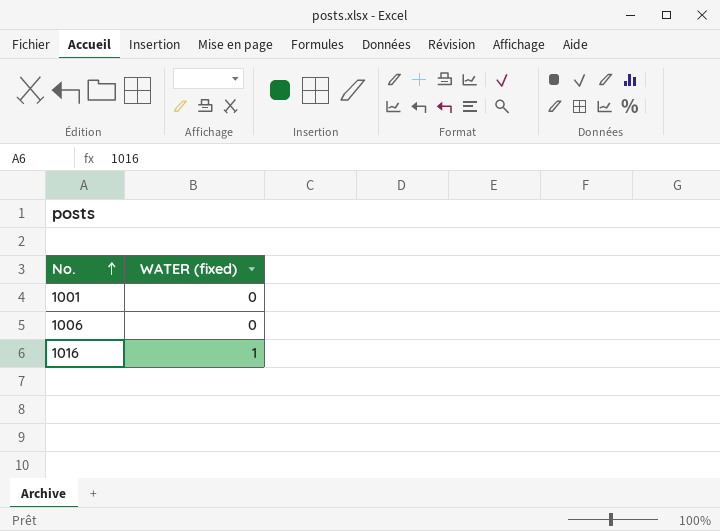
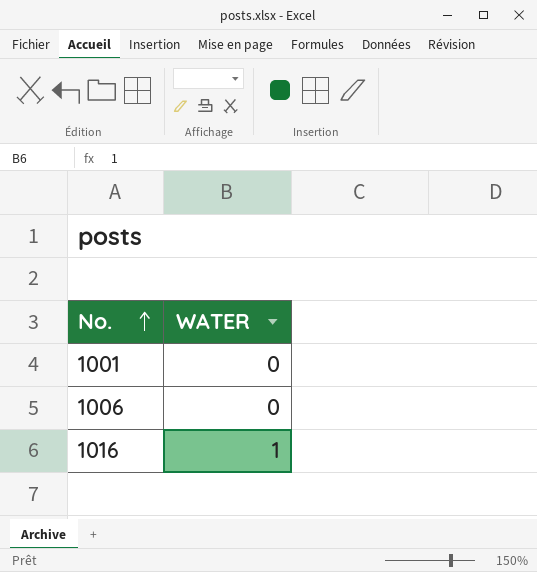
column name: WATER (fixed) -> WATER

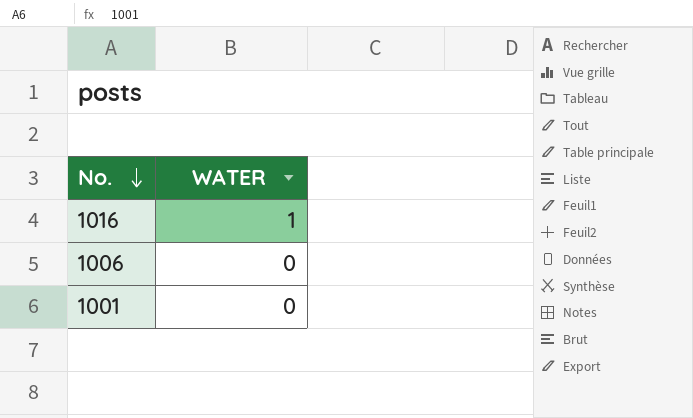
row order: No. ascending -> No. descending

